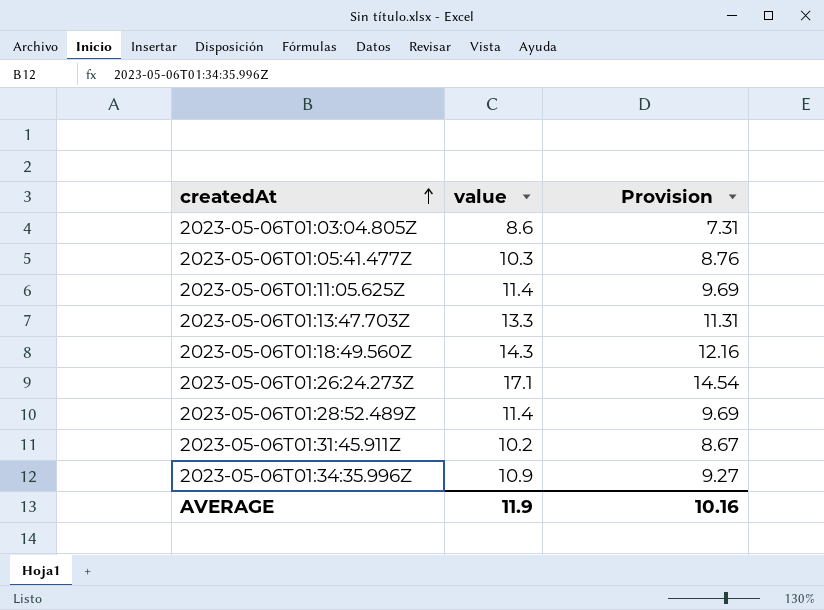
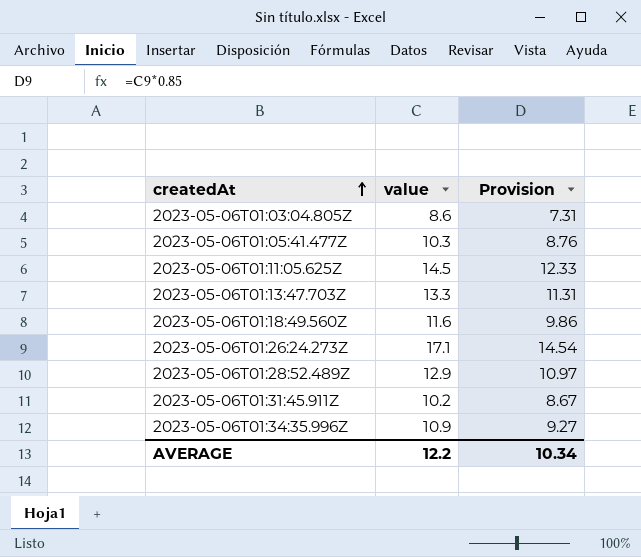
2023-05-06T01:11:05.625Z | value: 11.4 -> 14.5
2023-05-06T01:11:05.625Z | Provision: 9.69 -> 12.33
2023-05-06T01:18:49.560Z | value: 14.3 -> 11.6
2023-05-06T01:18:49.560Z | Provision: 12.16 -> 9.86
2023-05-06T01:28:52.489Z | value: 11.4 -> 12.9
2023-05-06T01:28:52.489Z | Provision: 9.69 -> 10.97
AVERAGE | value: 11.9 -> 12.2
AVERAGE | Provision: 10.16 -> 10.34

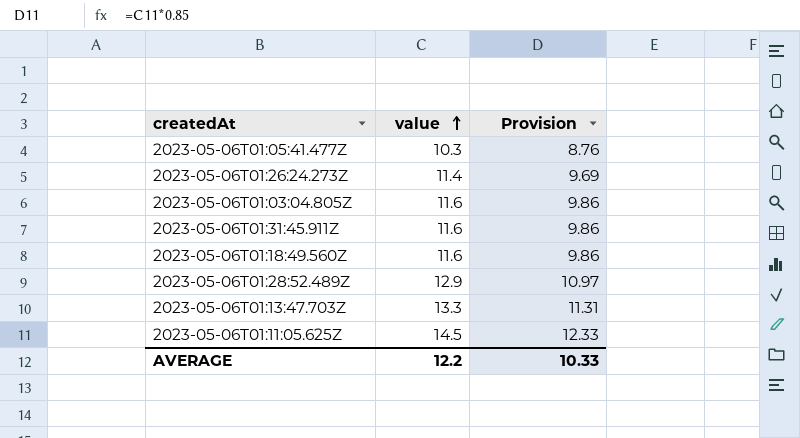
row order: createdAt ascending -> value ascending
row 2023-05-06T01:34:35.996Z: 10.9 | 9.27 -> none
2023-05-06T01:26:24.273Z | value: 17.1 -> 11.4
2023-05-06T01:26:24.273Z | Provision: 14.54 -> 9.69
2023-05-06T01:03:04.805Z | value: 8.6 -> 11.6
2023-05-06T01:03:04.805Z | Provision: 7.31 -> 9.86
2023-05-06T01:31:45.911Z | value: 10.2 -> 11.6
2023-05-06T01:31:45.911Z | Provision: 8.67 -> 9.86
AVERAGE | Provision: 10.34 -> 10.33

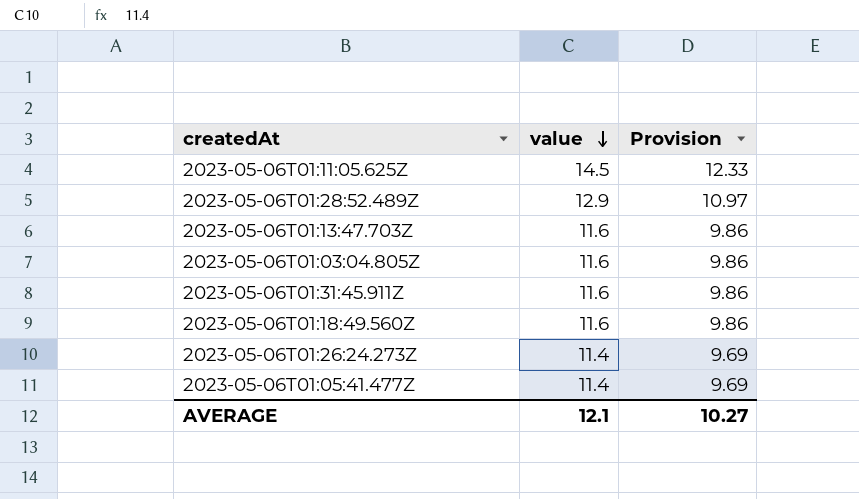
row order: value ascending -> value descending
2023-05-06T01:13:47.703Z | value: 13.3 -> 11.6
2023-05-06T01:13:47.703Z | Provision: 11.31 -> 9.86
2023-05-06T01:05:41.477Z | value: 10.3 -> 11.4
2023-05-06T01:05:41.477Z | Provision: 8.76 -> 9.69
AVERAGE | value: 12.2 -> 12.1
AVERAGE | Provision: 10.33 -> 10.27

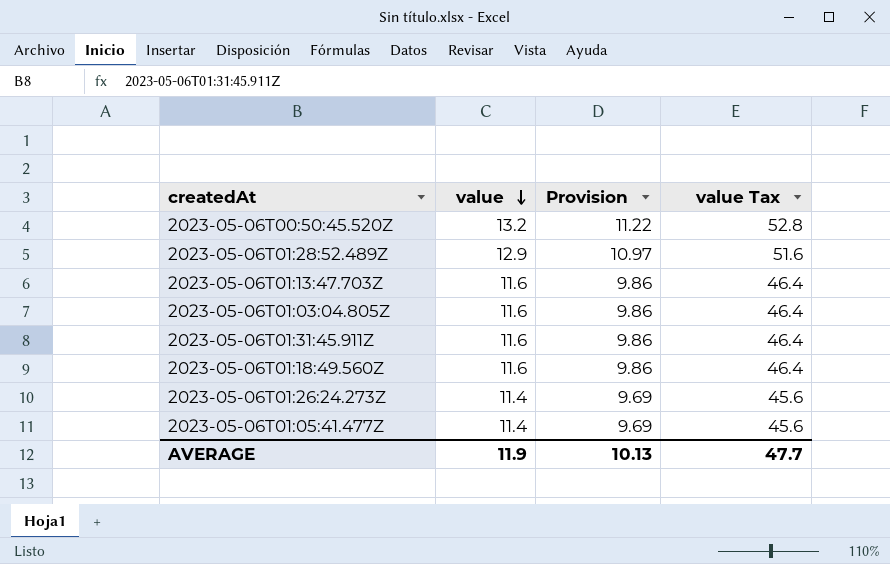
column value Tax | formula: none -> [value] * 4
row 2023-05-06T01:11:05.625Z: 14.5 | 12.33 -> none
row 2023-05-06T00:50:45.520Z: none -> 13.2 | 11.22 | 52.8
AVERAGE | value: 12.1 -> 11.9
AVERAGE | Provision: 10.27 -> 10.13

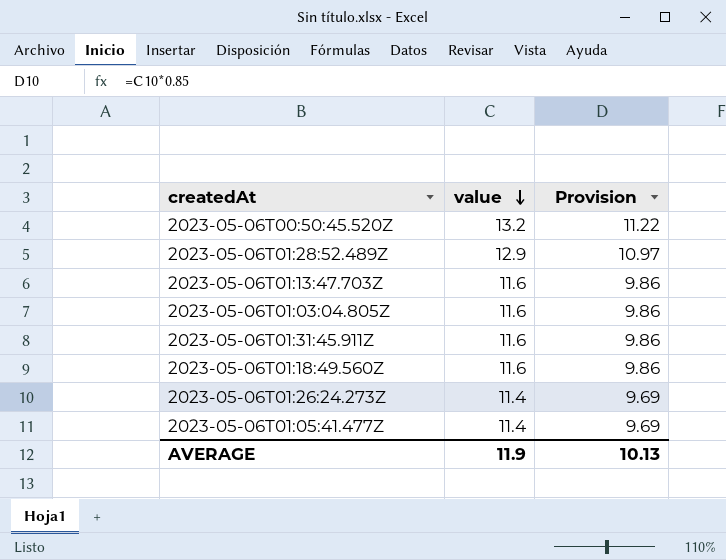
column value Tax | formula: [value] * 4 -> none

